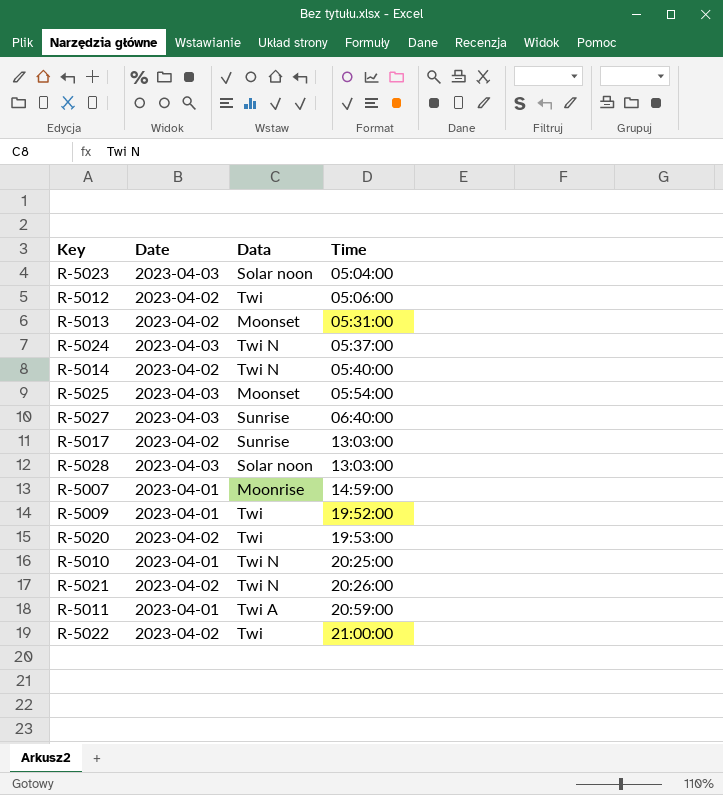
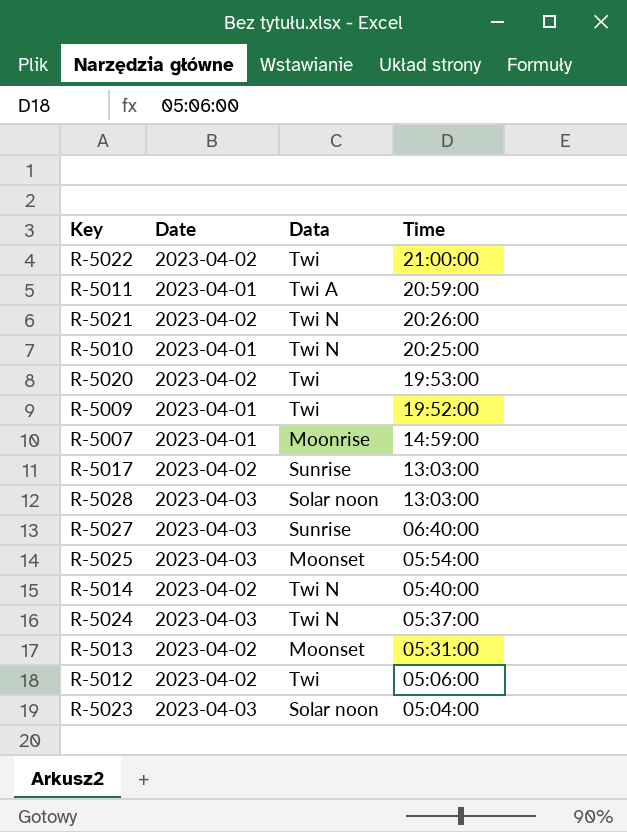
row order: Time ascending -> Time descending

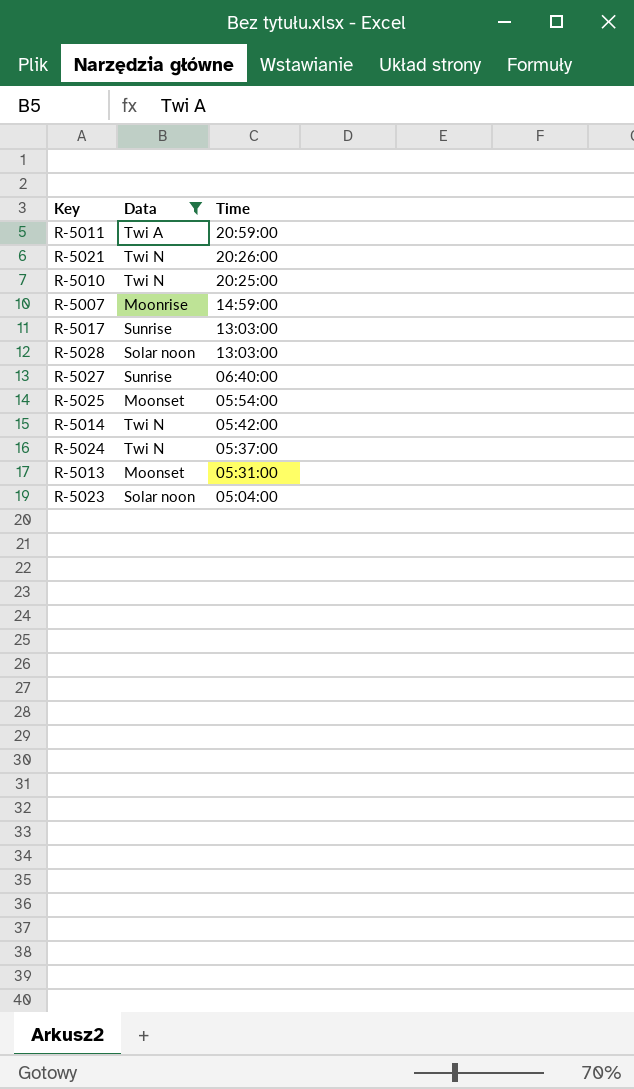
filter: none -> Data != Twi
column Date | position: 2 -> none
R-5014 | Time: 05:40:00 -> 05:42:00

